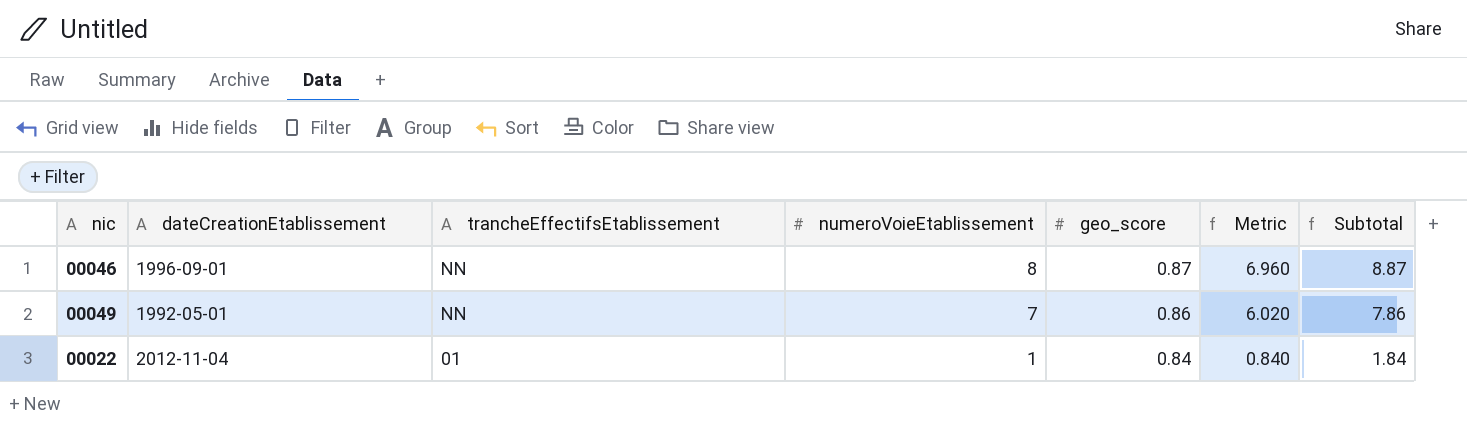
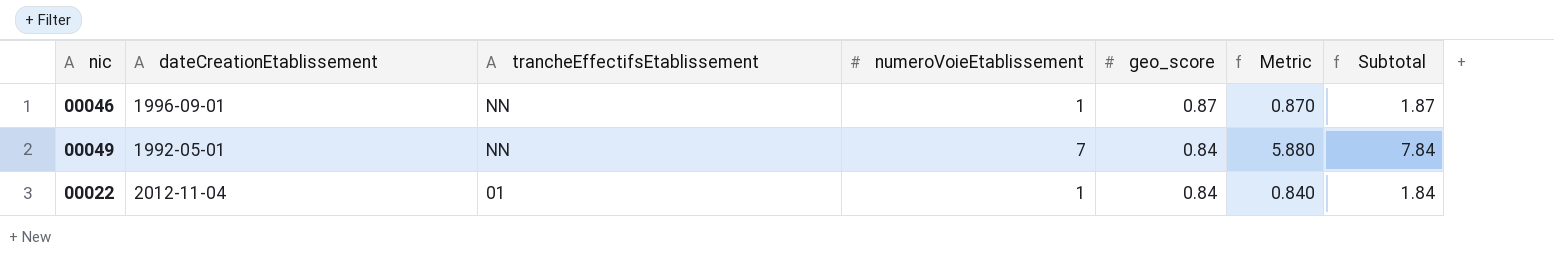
00046 | numeroVoieEtablissement: 8 -> 1
00046 | Metric: 6.960 -> 0.870
00046 | Subtotal: 8.87 -> 1.87
00049 | geo_score: 0.86 -> 0.84
00049 | Metric: 6.020 -> 5.880
00049 | Subtotal: 7.86 -> 7.84

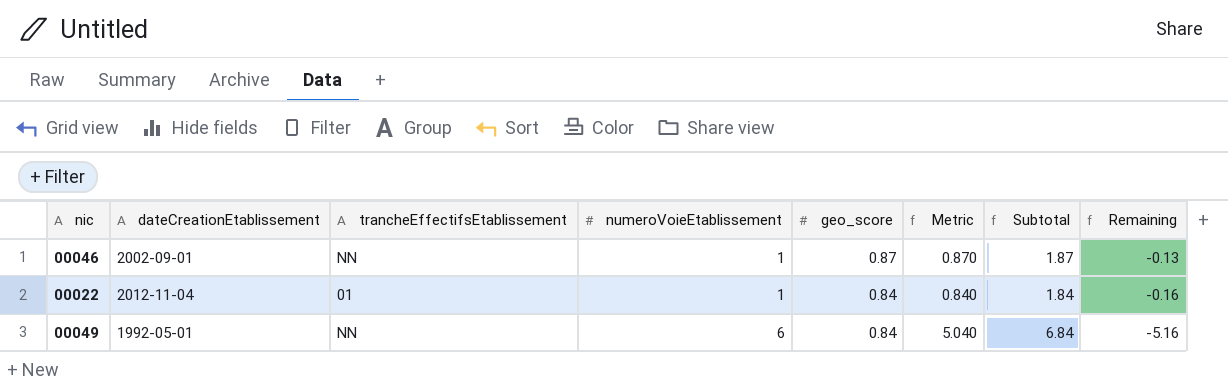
row order: trancheEffectifsEtablissement descending -> numeroVoieEtablissement ascending
column Remaining | formula: none -> [geo_score] - [numeroVoieEtablissement]
00046 | dateCreationEtablissement: 1996-09-01 -> 2002-09-01
00049 | numeroVoieEtablissement: 7 -> 6
00049 | Metric: 5.880 -> 5.040
00049 | Subtotal: 7.84 -> 6.84

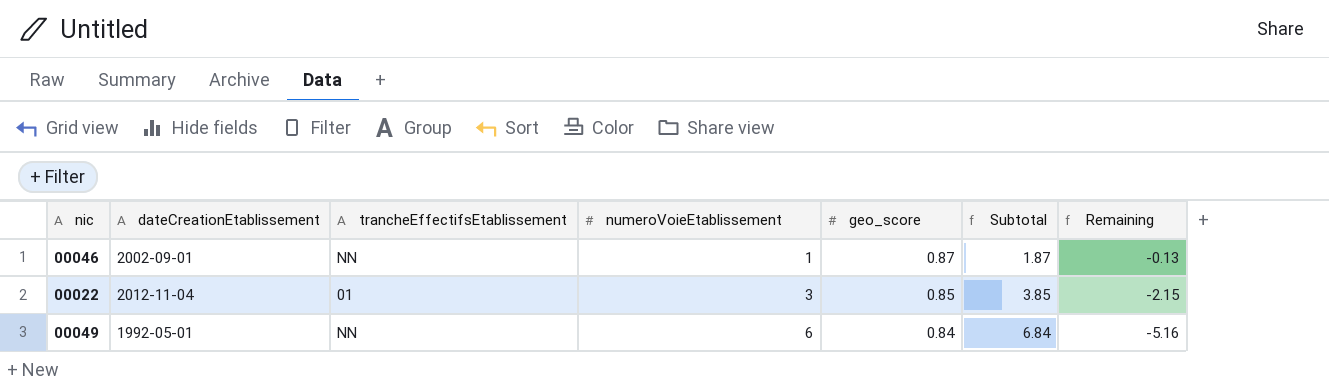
column Metric | formula: [numeroVoieEtablissement] * [geo_score] -> none
00022 | numeroVoieEtablissement: 1 -> 3
00022 | geo_score: 0.84 -> 0.85
00022 | Subtotal: 1.84 -> 3.85
00022 | Remaining: -0.16 -> -2.15

